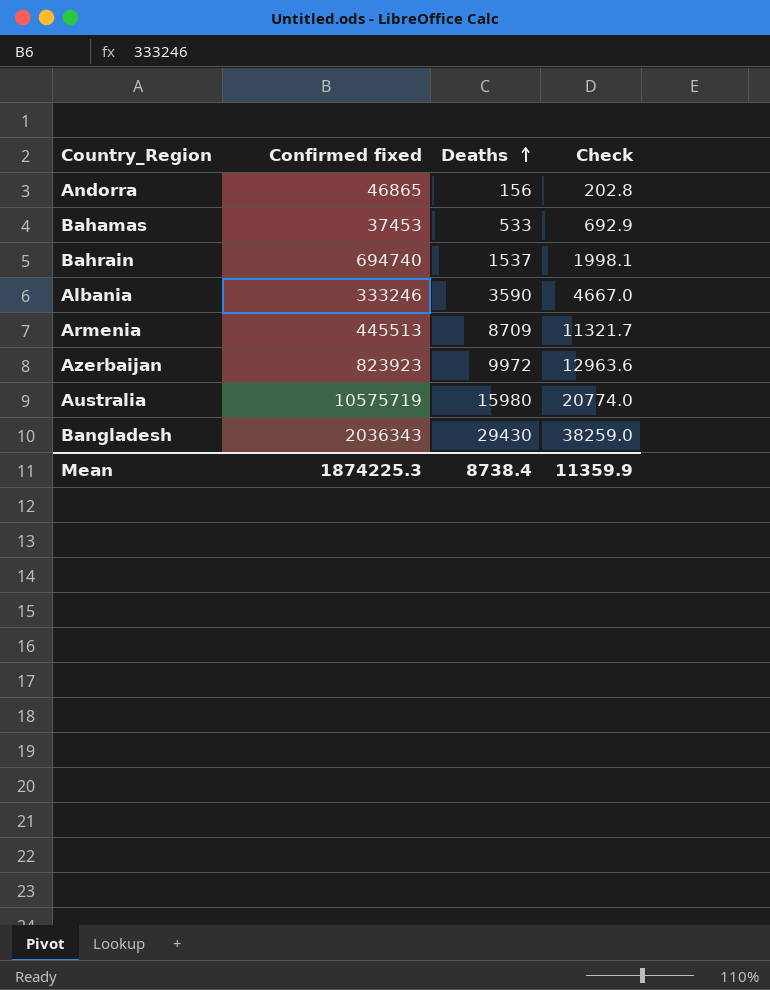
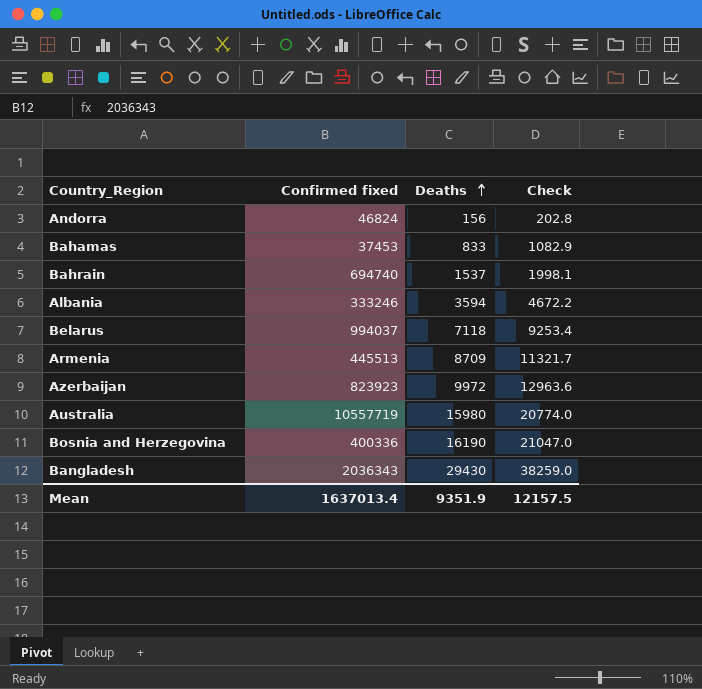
Andorra | Confirmed fixed: 46865 -> 46824
Bahamas | Deaths: 533 -> 833
Bahamas | Check: 692.9 -> 1082.9
Albania | Deaths: 3590 -> 3594
Albania | Check: 4667.0 -> 4672.2
row Belarus: none -> 994037 | 7118 | 9253.4
Australia | Confirmed fixed: 10575719 -> 10557719
row Bosnia and Herzegovina: none -> 400336 | 16190 | 21047.0
Mean | Confirmed fixed: 1874225.3 -> 1637013.4
Mean | Deaths: 8738.4 -> 9351.9
Mean | Check: 11359.9 -> 12157.5

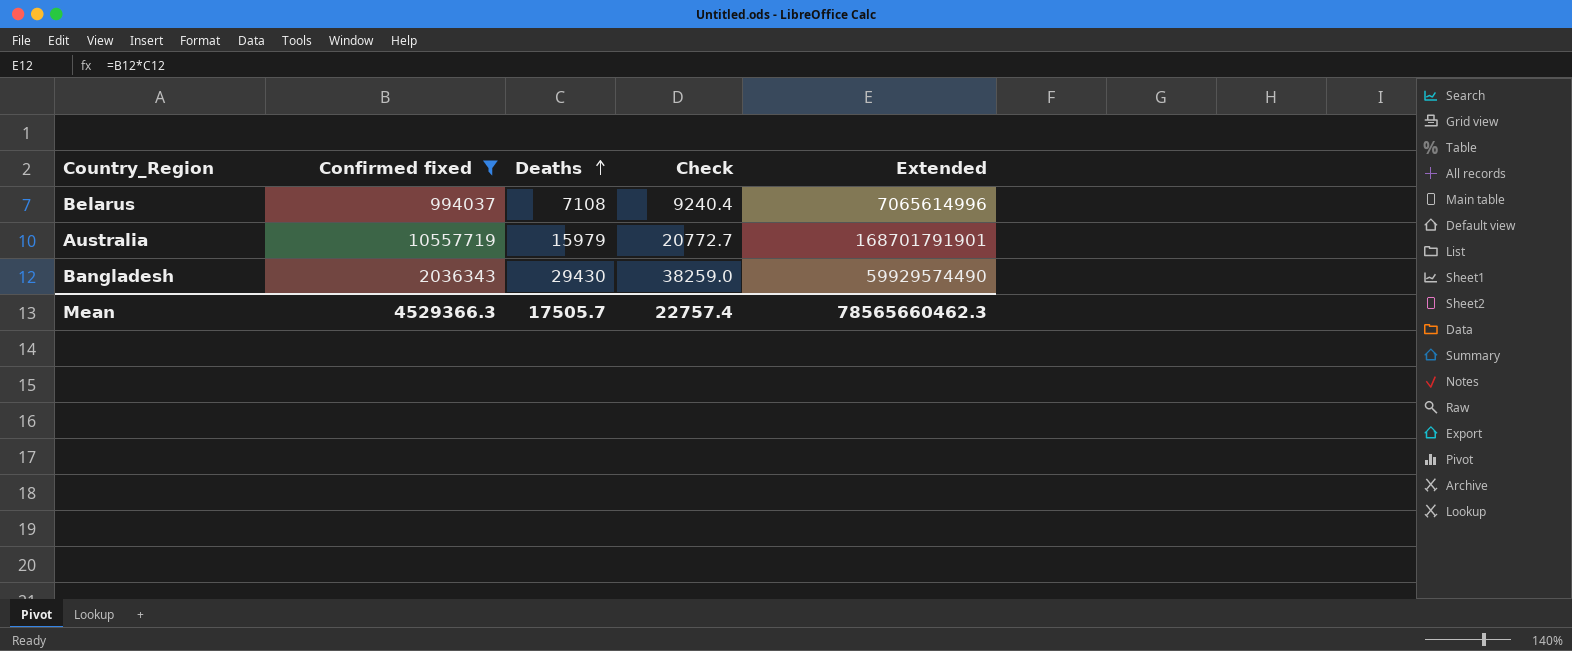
filter: none -> Confirmed fixed >= 994037
column Extended | formula: none -> [Confirmed fixed] * [Deaths]
Belarus | Deaths: 7118 -> 7108
Belarus | Check: 9253.4 -> 9240.4
Australia | Deaths: 15980 -> 15979
Australia | Check: 20774.0 -> 20772.7
Mean | Confirmed fixed: 1637013.4 -> 4529366.3
Mean | Deaths: 9351.9 -> 17505.7
Mean | Check: 12157.5 -> 22757.4

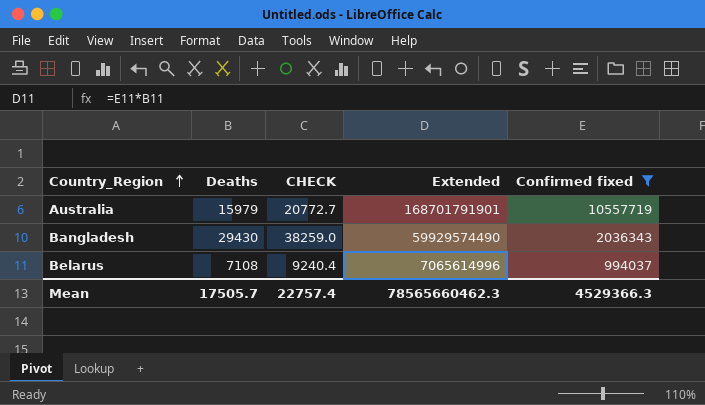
row order: Deaths ascending -> Country_Region ascending
column name: Check -> CHECK
column Confirmed fixed | position: 2 -> 5

